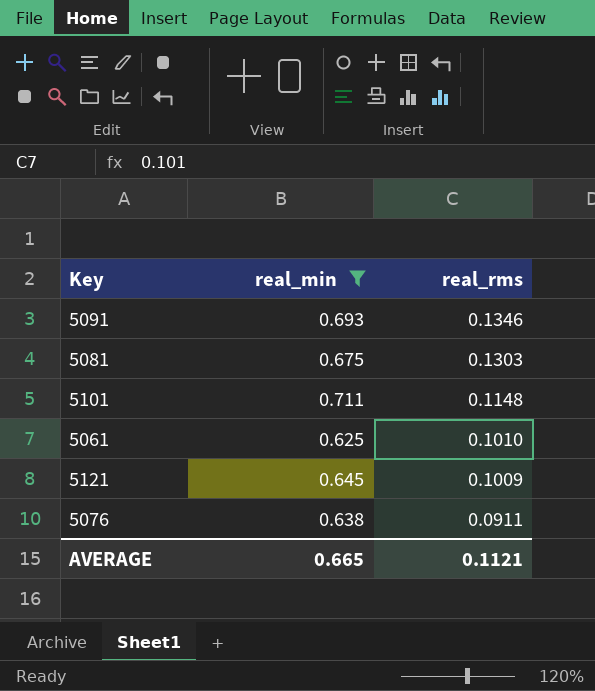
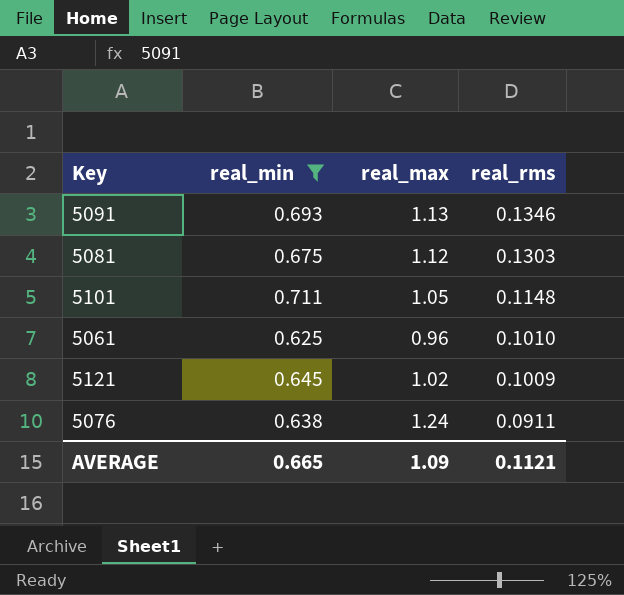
column real_max | position: none -> 3

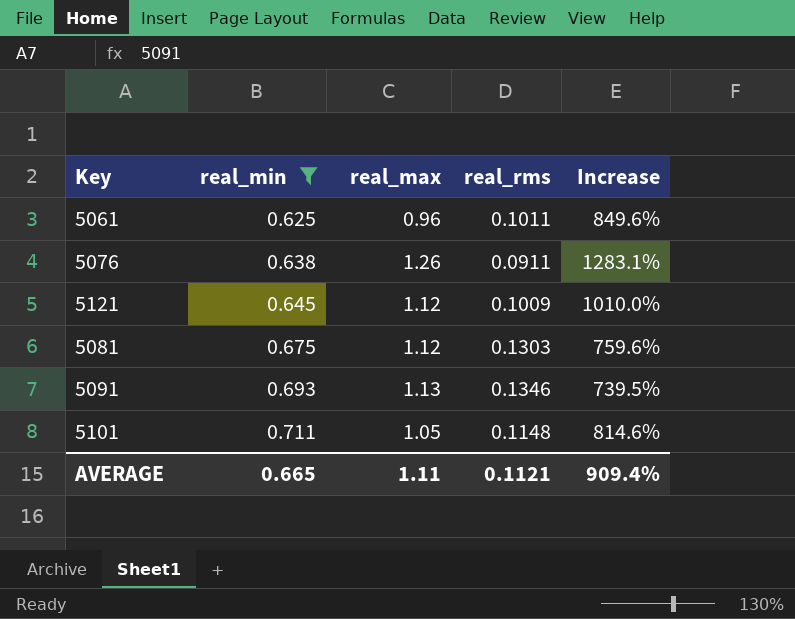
row order: real_rms descending -> real_min ascending
column Increase | formula: none -> ([real_max] - [real_rms]) / [real_rms]
5061 | real_rms: 0.1010 -> 0.1011
5076 | real_max: 1.24 -> 1.26
5121 | real_max: 1.02 -> 1.12
AVERAGE | real_max: 1.09 -> 1.11

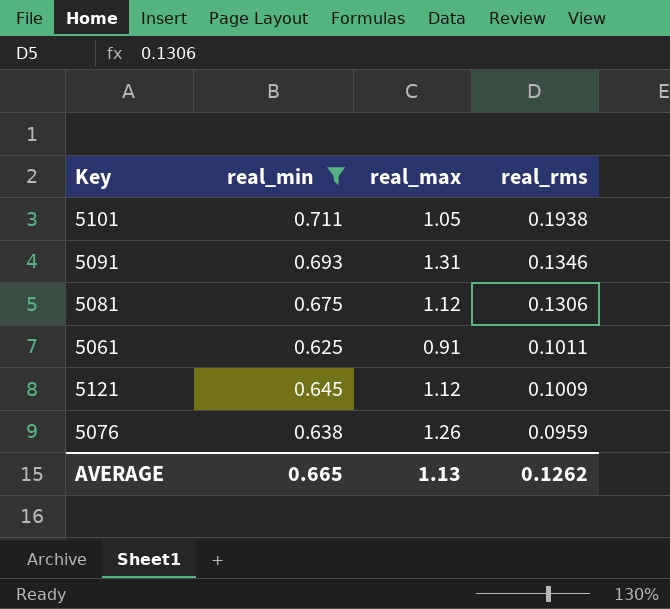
row order: real_min ascending -> real_rms descending
column Increase | formula: ([real_max] - [real_rms]) / [real_rms] -> none
5101 | real_rms: 0.1148 -> 0.1938
5091 | real_max: 1.13 -> 1.31
5081 | real_rms: 0.1303 -> 0.1306
5061 | real_max: 0.96 -> 0.91
5076 | real_rms: 0.0911 -> 0.0959
AVERAGE | real_max: 1.11 -> 1.13
AVERAGE | real_rms: 0.1121 -> 0.1262

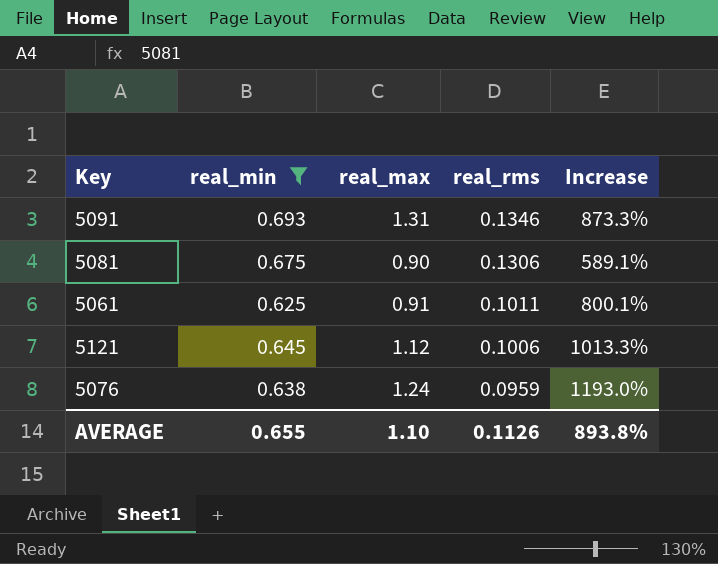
column Increase | formula: none -> ([real_max] - [real_rms]) / [real_rms]
row 5101: 0.711 | 1.05 | 0.1938 -> none
5081 | real_max: 1.12 -> 0.90
5121 | real_rms: 0.1009 -> 0.1006
5076 | real_max: 1.26 -> 1.24
AVERAGE | real_min: 0.665 -> 0.655
AVERAGE | real_max: 1.13 -> 1.10
AVERAGE | real_rms: 0.1262 -> 0.1126

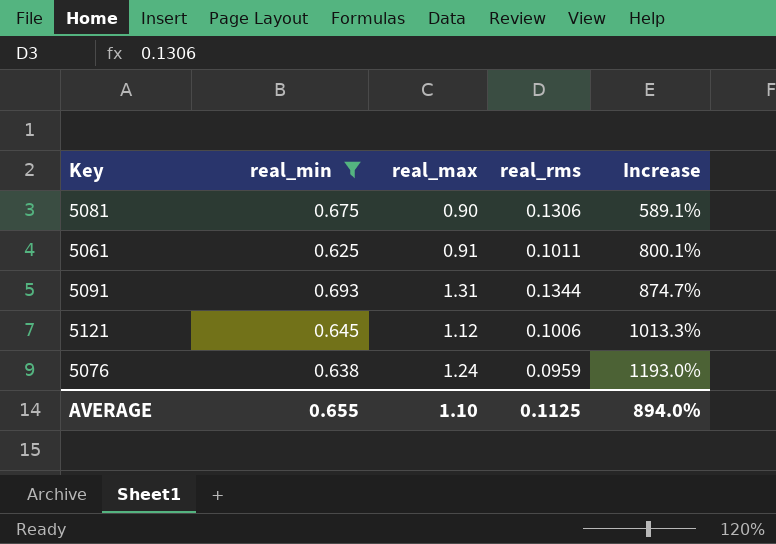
row order: real_rms descending -> Increase ascending
5091 | real_rms: 0.1346 -> 0.1344
5091 | Increase: 873.3% -> 874.7%
AVERAGE | real_rms: 0.1126 -> 0.1125
AVERAGE | Increase: 893.8% -> 894.0%

